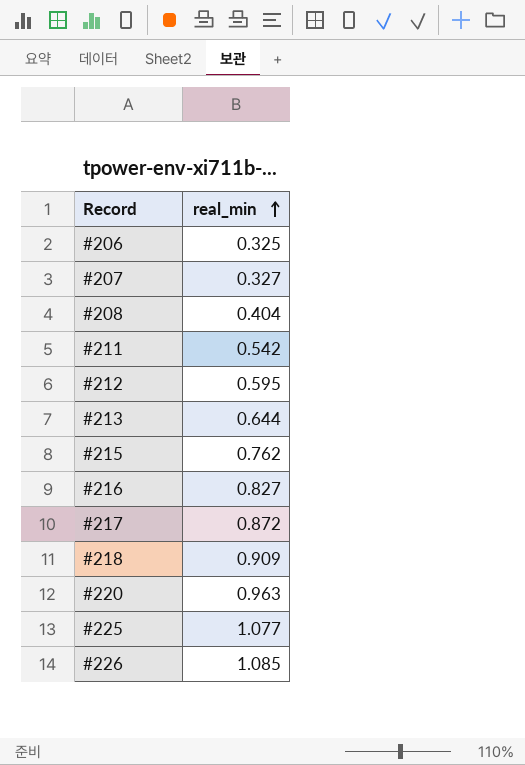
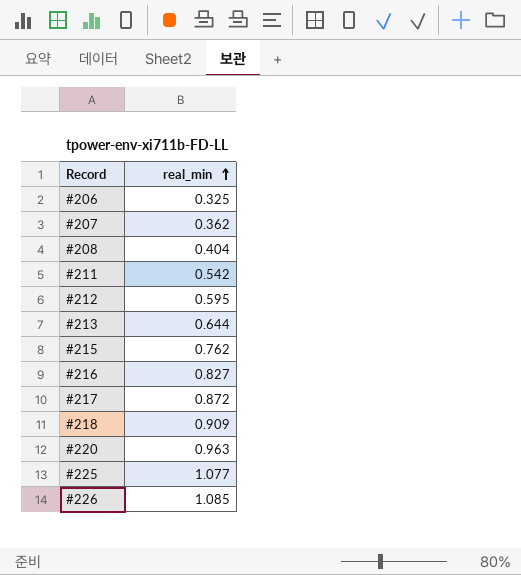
#207 | real_min: 0.327 -> 0.362

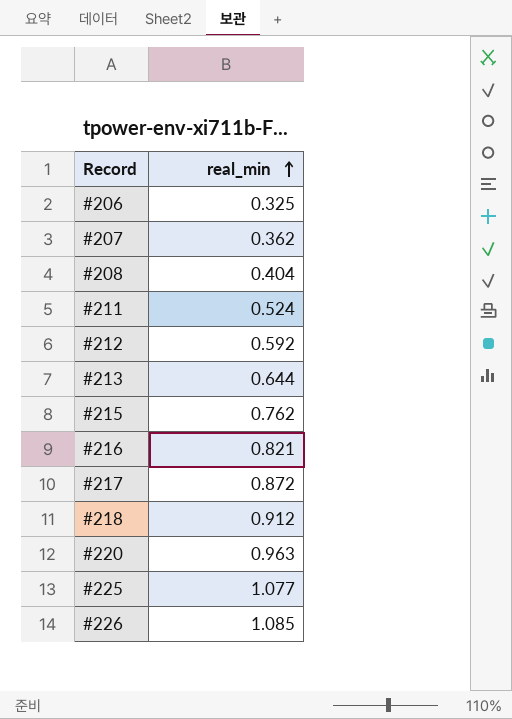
#211 | real_min: 0.542 -> 0.524
#212 | real_min: 0.595 -> 0.592
#216 | real_min: 0.827 -> 0.821
#218 | real_min: 0.909 -> 0.912

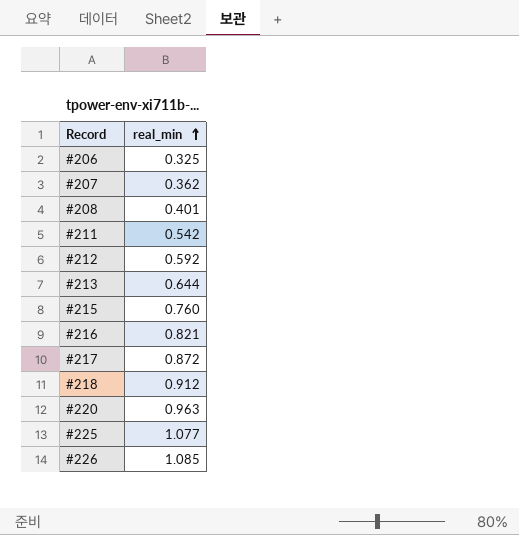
#208 | real_min: 0.404 -> 0.401
#211 | real_min: 0.524 -> 0.542
#215 | real_min: 0.762 -> 0.760

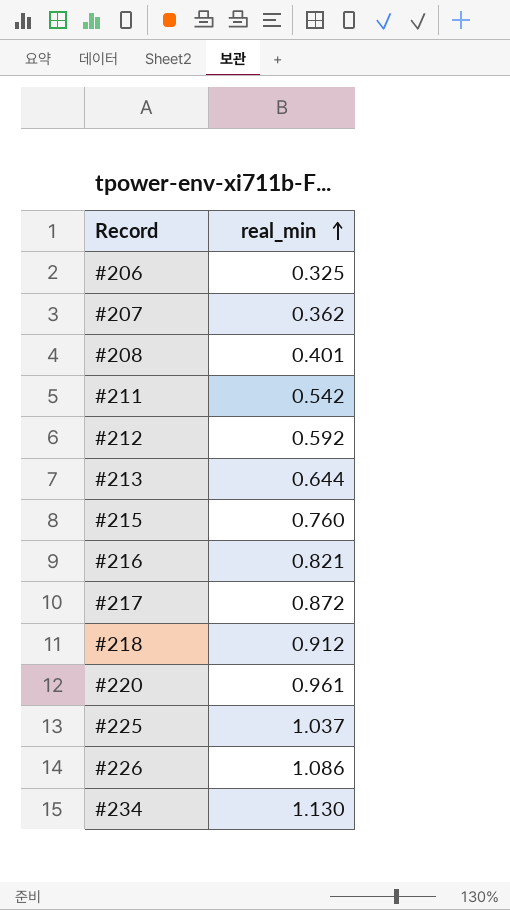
#220 | real_min: 0.963 -> 0.961
#225 | real_min: 1.077 -> 1.037
#226 | real_min: 1.085 -> 1.086
row #234: none -> 1.130

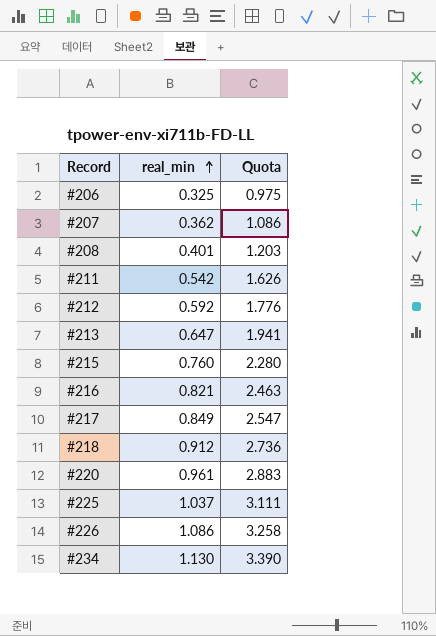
column Quota | formula: none -> [real_min] * 3
#213 | real_min: 0.644 -> 0.647
#217 | real_min: 0.872 -> 0.849

